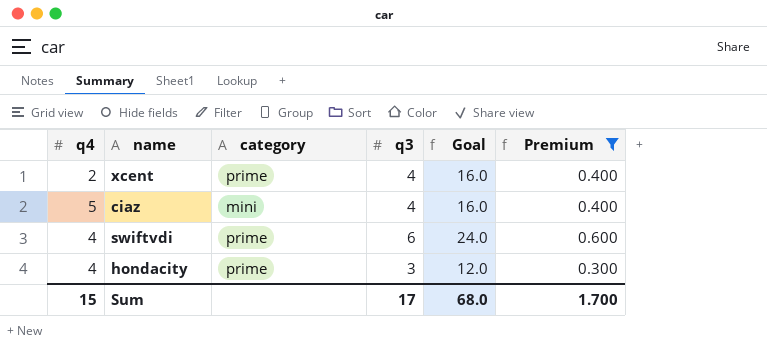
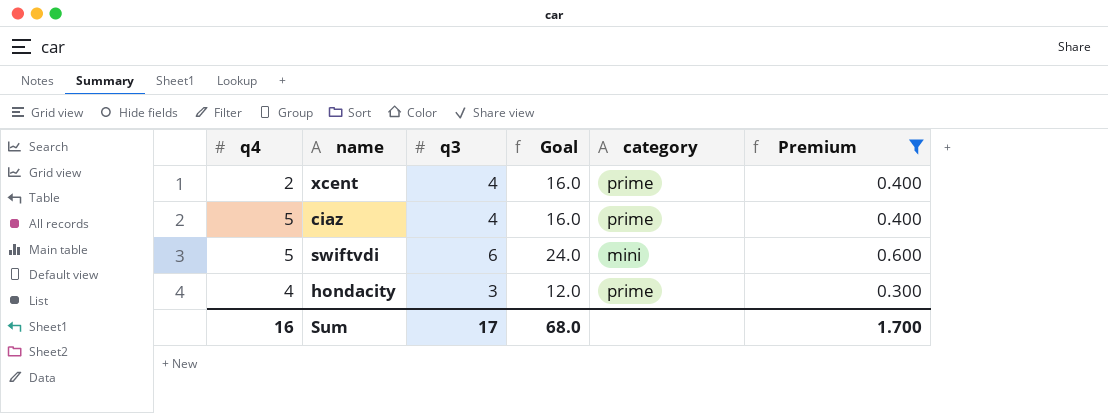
column category | position: 3 -> 5
ciaz | category: mini -> prime
swiftvdi | q4: 4 -> 5
swiftvdi | category: prime -> mini
Sum | q4: 15 -> 16

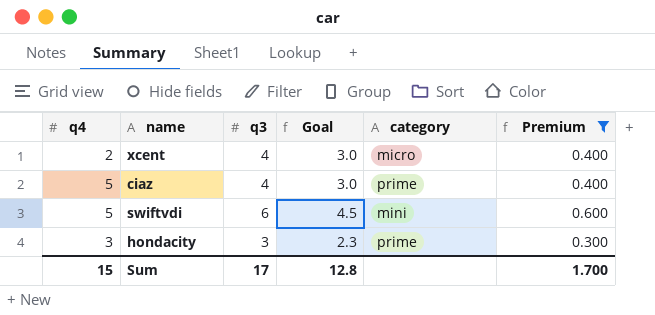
column Goal | formula: [q3] * 4 -> [q3] * 0.75
xcent | category: prime -> micro
hondacity | q4: 4 -> 3
Sum | q4: 16 -> 15
Sum | Goal: 68.0 -> 12.8

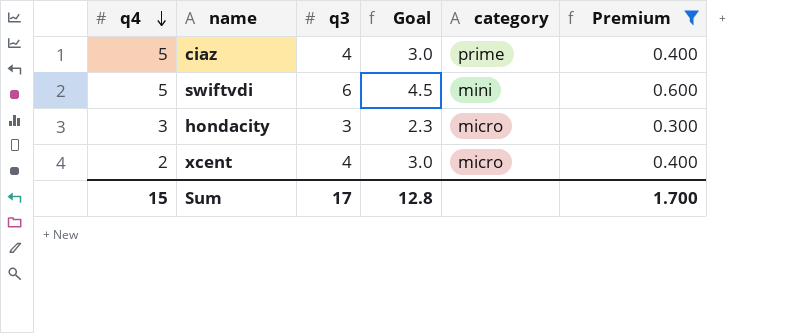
row order: none -> q4 descending
hondacity | category: prime -> micro

